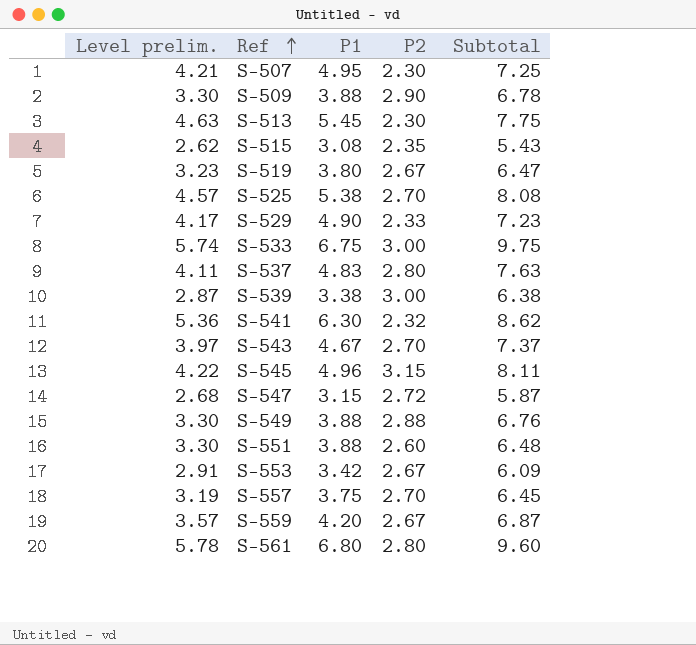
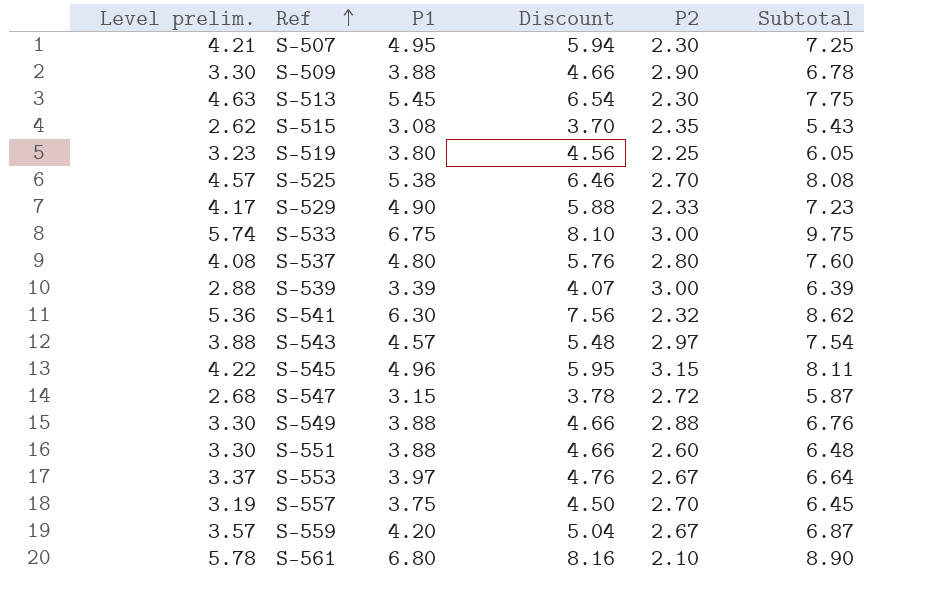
column Discount | formula: none -> [P1] * 1.2
S-519 | P2: 2.67 -> 2.25
S-519 | Subtotal: 6.47 -> 6.05
S-537 | Level prelim.: 4.11 -> 4.08
S-537 | P1: 4.83 -> 4.80
S-537 | Subtotal: 7.63 -> 7.60
S-539 | Level prelim.: 2.87 -> 2.88
S-539 | P1: 3.38 -> 3.39
S-539 | Subtotal: 6.38 -> 6.39
S-543 | Level prelim.: 3.97 -> 3.88
S-543 | P1: 4.67 -> 4.57
S-543 | P2: 2.70 -> 2.97
S-543 | Subtotal: 7.37 -> 7.54
S-553 | Level prelim.: 2.91 -> 3.37
S-553 | P1: 3.42 -> 3.97
S-553 | Subtotal: 6.09 -> 6.64
S-561 | P2: 2.80 -> 2.10
S-561 | Subtotal: 9.60 -> 8.90

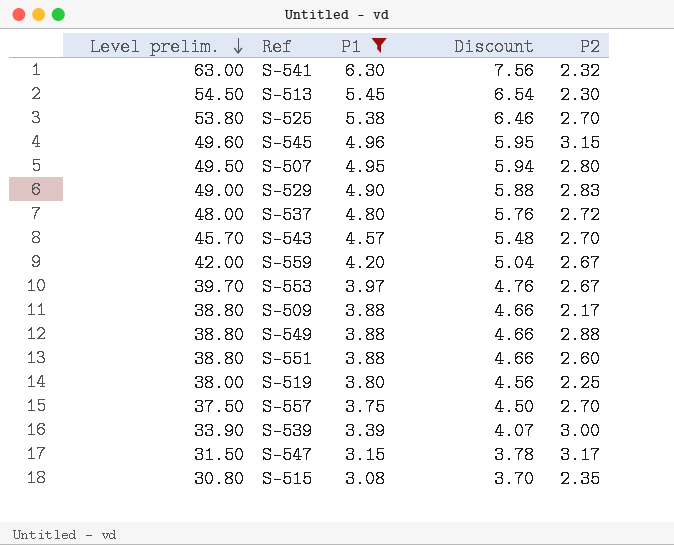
filter: none -> P1 <= 6.30
row order: Ref ascending -> Level prelim. descending
column Subtotal | formula: [P1] + [P2] -> none
column Level prelim. | formula: [P1] * 0.85 -> [P1] * 10
S-507 | P2: 2.30 -> 2.80
S-529 | P2: 2.33 -> 2.83
S-537 | P2: 2.80 -> 2.72
S-543 | P2: 2.97 -> 2.70
S-509 | P2: 2.90 -> 2.17
S-547 | P2: 2.72 -> 3.17

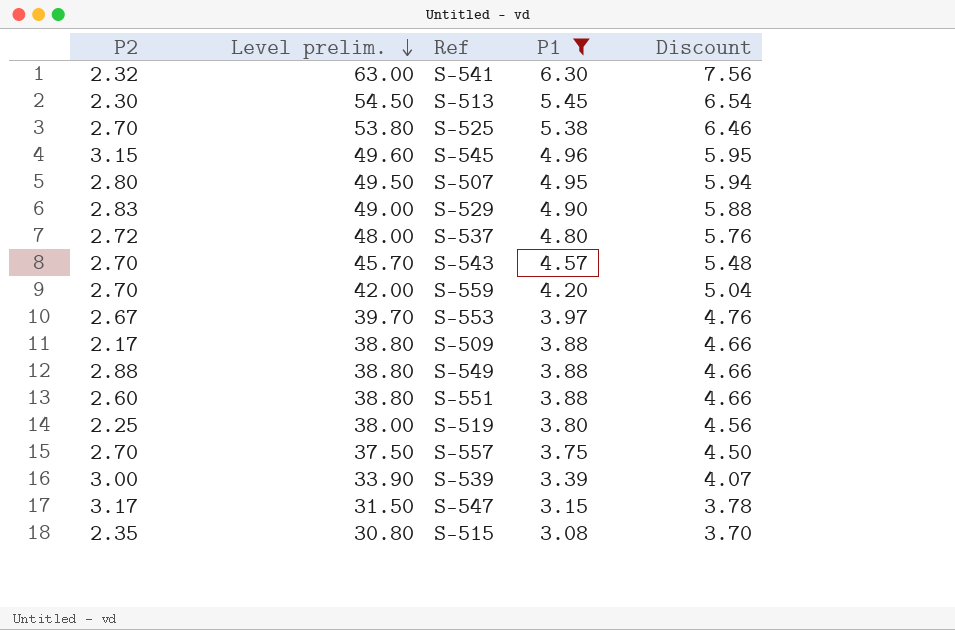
column P2 | position: 5 -> 1
S-559 | P2: 2.67 -> 2.70

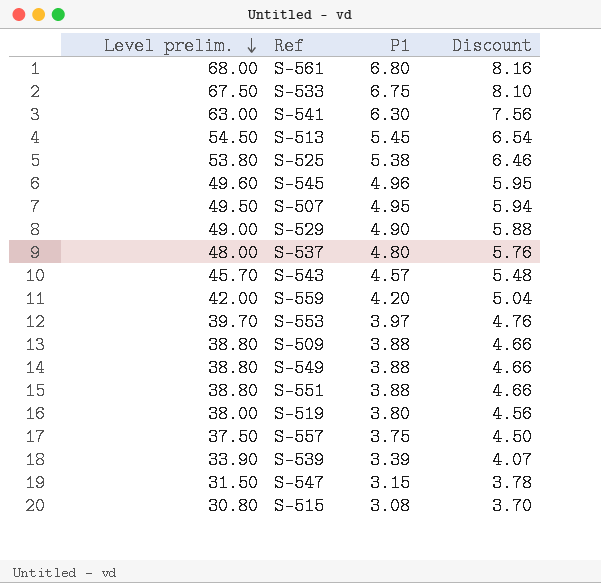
filter: P1 <= 6.30 -> none
column P2 | position: 1 -> none

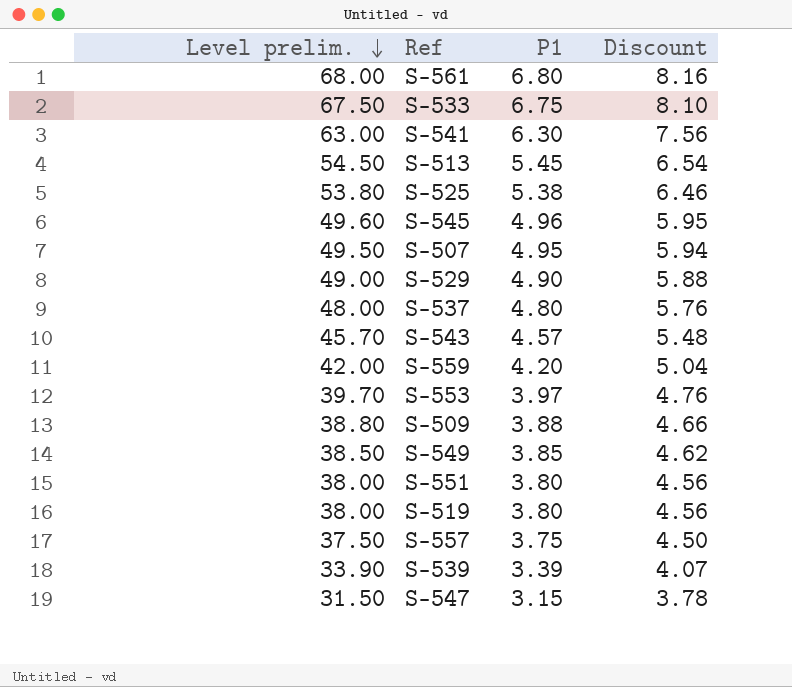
row S-515: 30.80 | 3.08 | 3.70 -> none
S-549 | Level prelim.: 38.80 -> 38.50
S-549 | P1: 3.88 -> 3.85
S-549 | Discount: 4.66 -> 4.62
S-551 | Level prelim.: 38.80 -> 38.00
S-551 | P1: 3.88 -> 3.80
S-551 | Discount: 4.66 -> 4.56

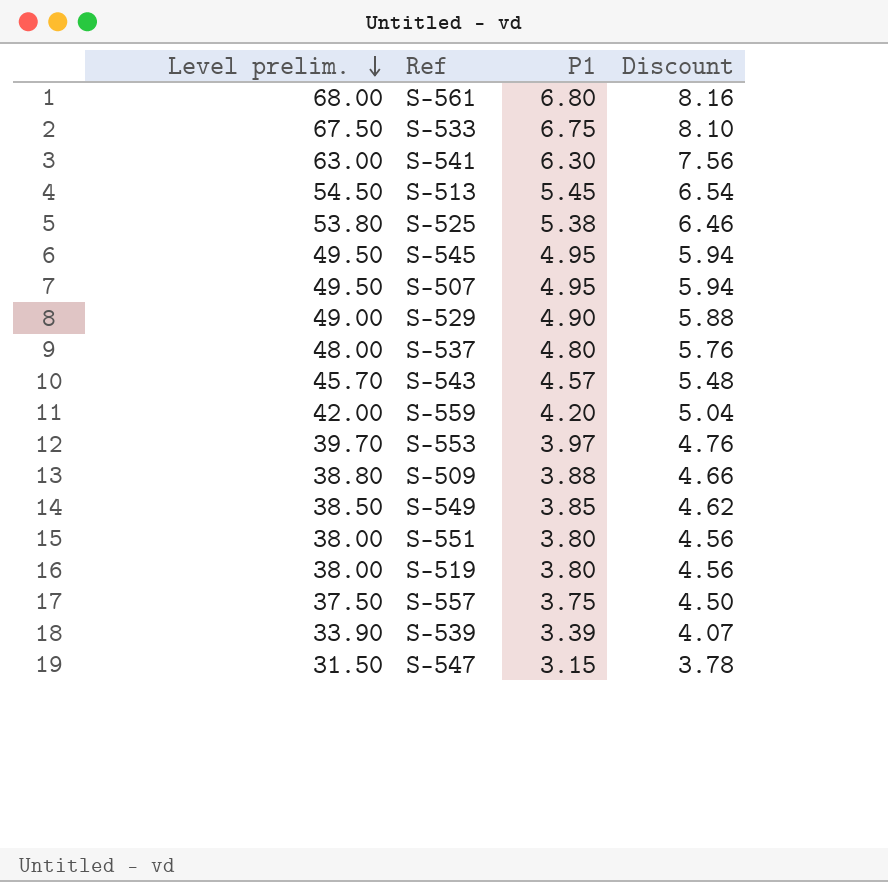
S-545 | Level prelim.: 49.60 -> 49.50
S-545 | P1: 4.96 -> 4.95
S-545 | Discount: 5.95 -> 5.94

